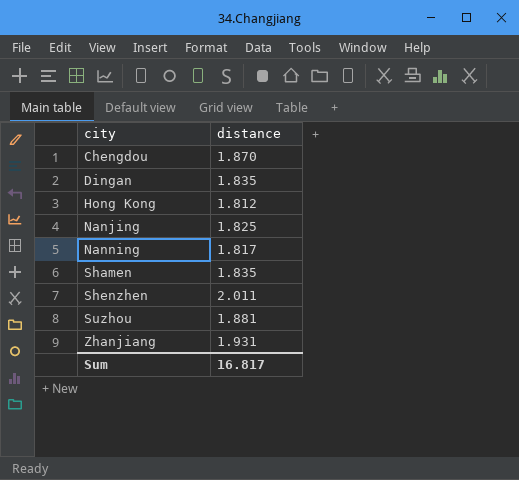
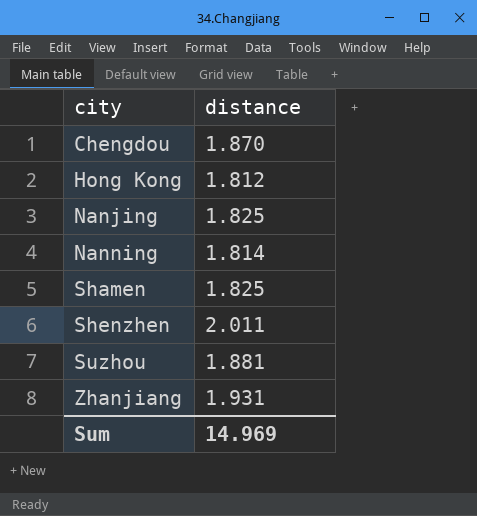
row Dingan: 1.835 -> none
Nanning | distance: 1.817 -> 1.814
Shamen | distance: 1.835 -> 1.825
Sum | distance: 16.817 -> 14.969

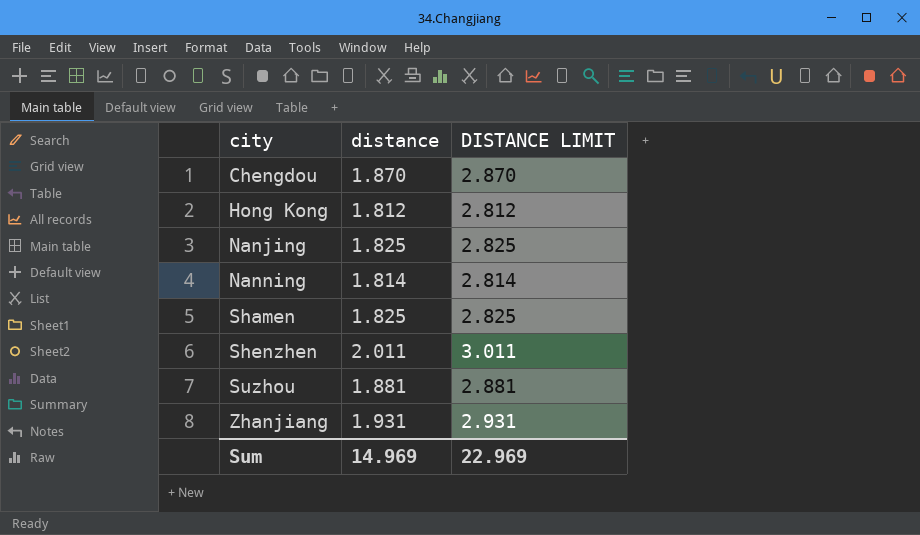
column DISTANCE LIMIT | formula: none -> [distance] + 1

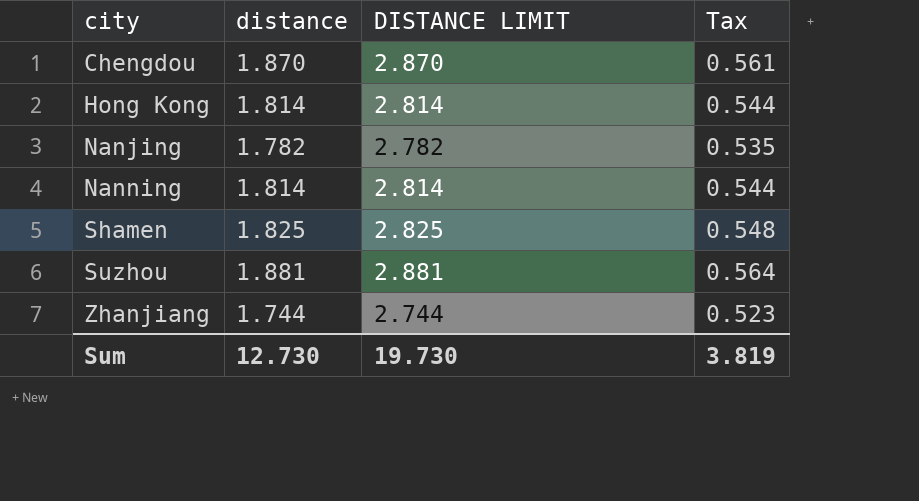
column Tax | formula: none -> [distance] * 0.3
row Shenzhen: 2.011 | 3.011 -> none
Hong Kong | distance: 1.812 -> 1.814
Hong Kong | DISTANCE LIMIT: 2.812 -> 2.814
Nanjing | distance: 1.825 -> 1.782
Nanjing | DISTANCE LIMIT: 2.825 -> 2.782
Zhanjiang | distance: 1.931 -> 1.744
Zhanjiang | DISTANCE LIMIT: 2.931 -> 2.744
Sum | distance: 14.969 -> 12.730
Sum | DISTANCE LIMIT: 22.969 -> 19.730

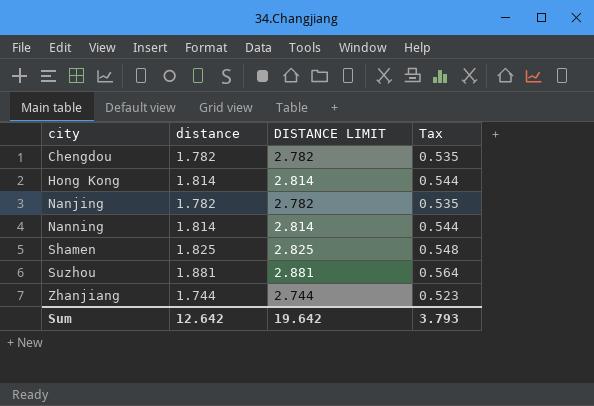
Chengdou | distance: 1.870 -> 1.782
Chengdou | DISTANCE LIMIT: 2.870 -> 2.782
Chengdou | Tax: 0.561 -> 0.535
Sum | distance: 12.730 -> 12.642
Sum | DISTANCE LIMIT: 19.730 -> 19.642
Sum | Tax: 3.819 -> 3.793

